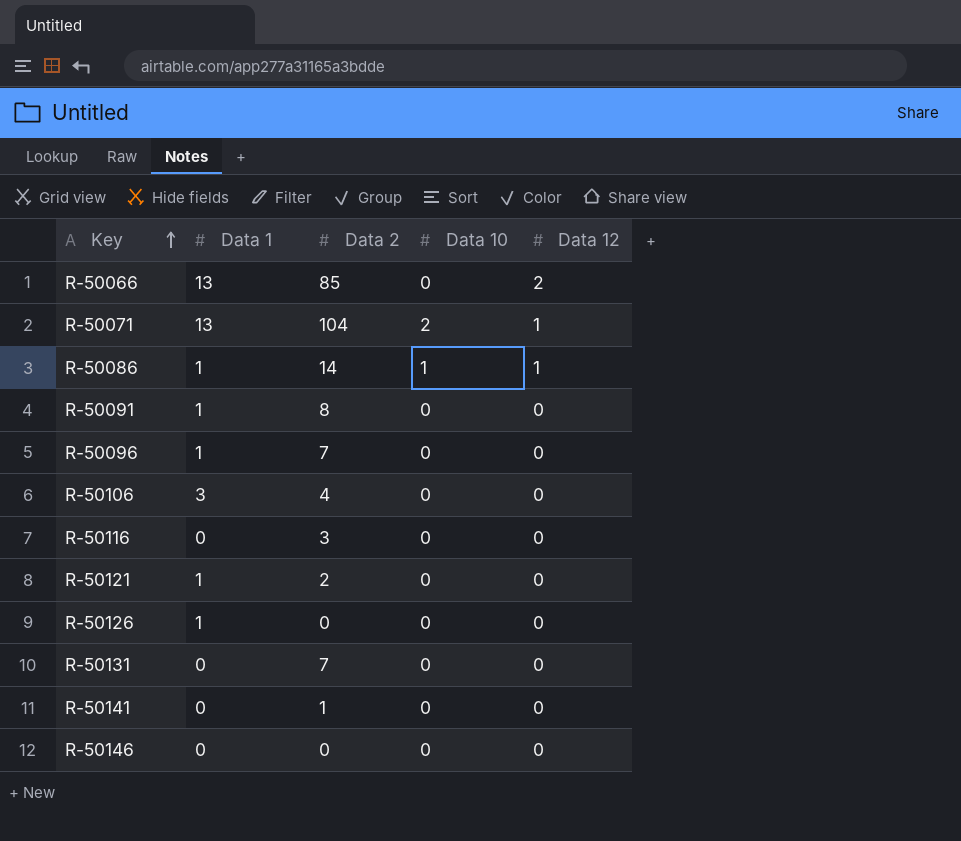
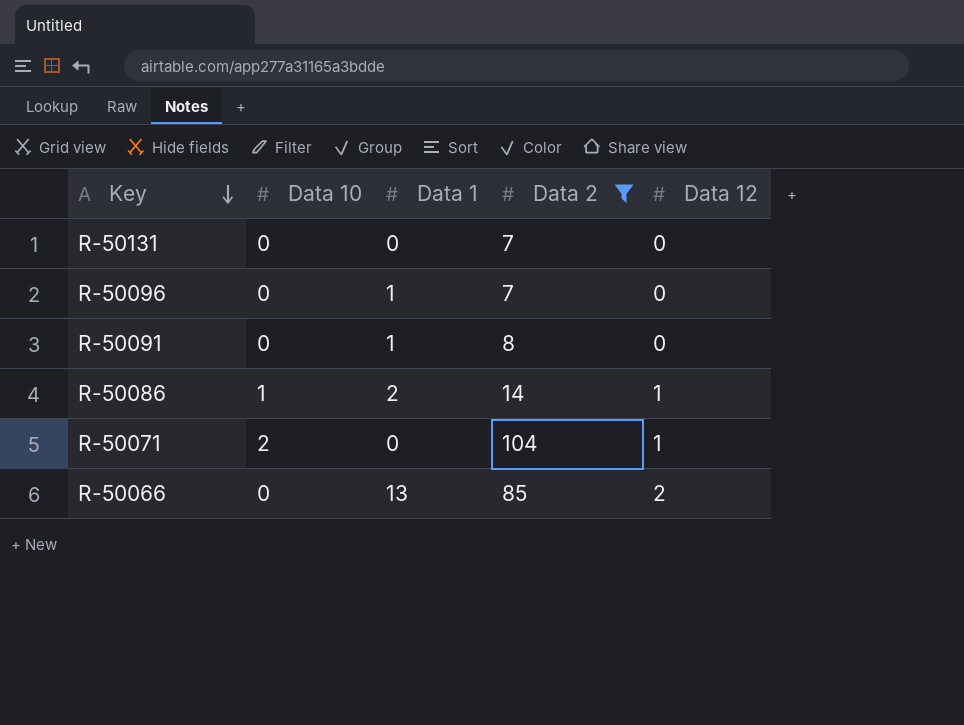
filter: none -> Data 2 >= 7
row order: Key ascending -> Key descending
column Data 10 | position: 4 -> 2
R-50086 | Data 1: 1 -> 2
R-50071 | Data 1: 13 -> 0

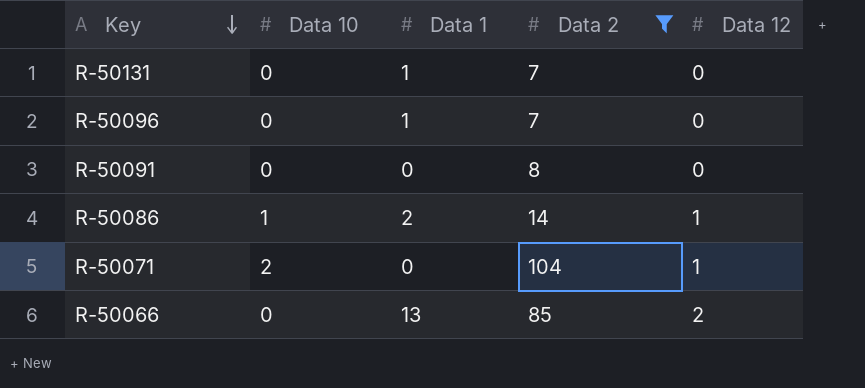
R-50131 | Data 1: 0 -> 1
R-50091 | Data 1: 1 -> 0

